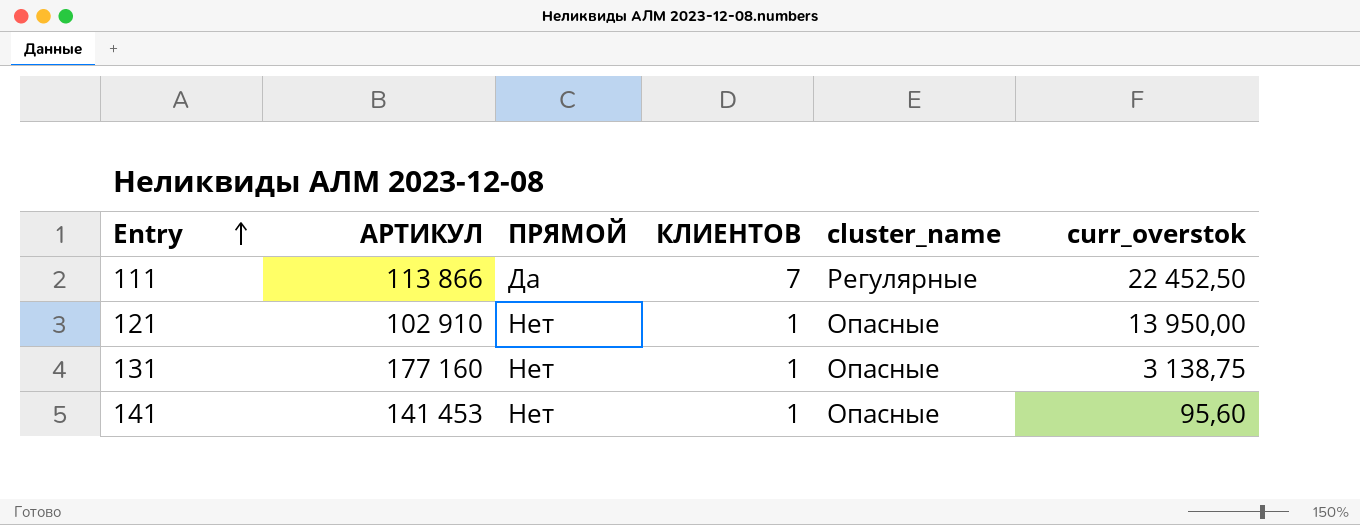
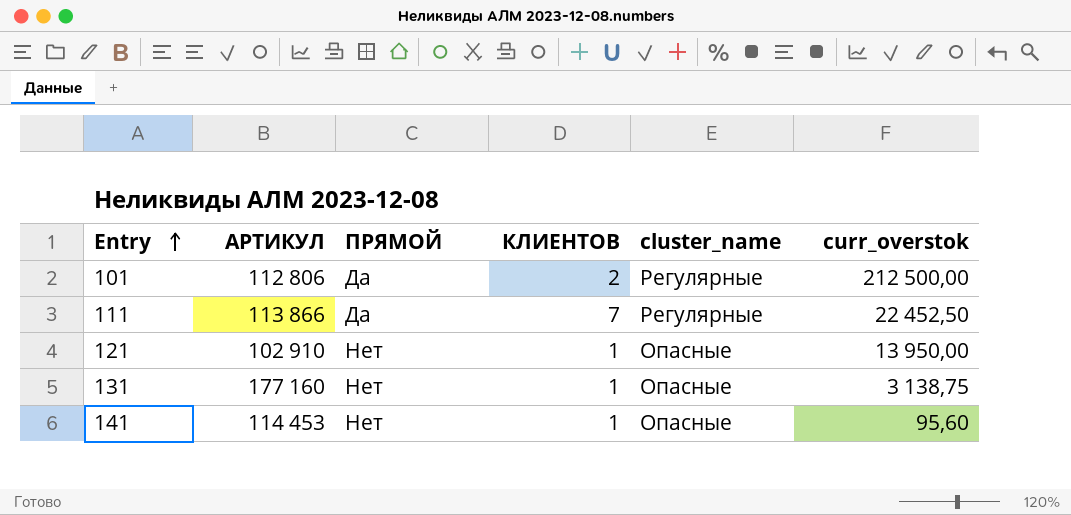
row 101: none -> 112 806 | Да | 2 | Регулярные | 212 500,00
141 | АРТИКУЛ: 141 453 -> 114 453

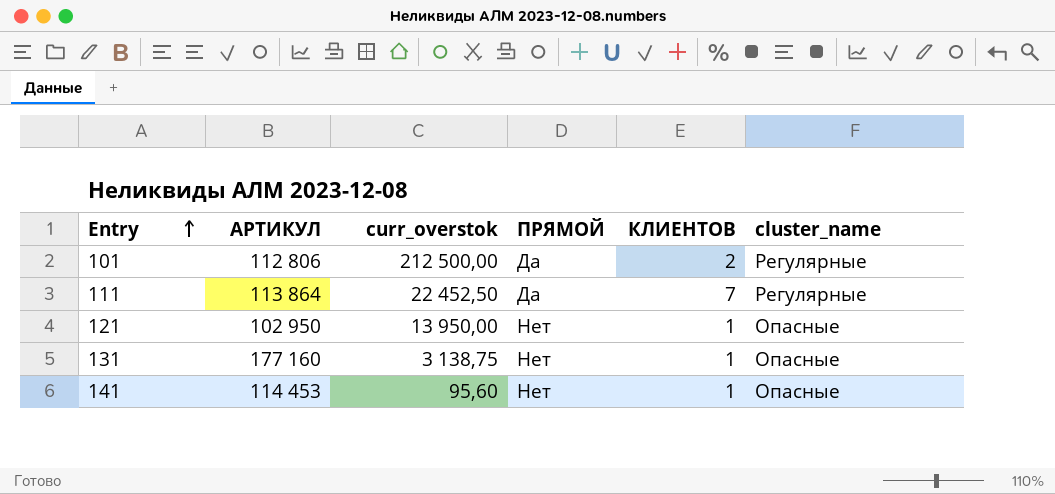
column curr_overstok | position: 6 -> 3
111 | АРТИКУЛ: 113 866 -> 113 864
121 | АРТИКУЛ: 102 910 -> 102 950

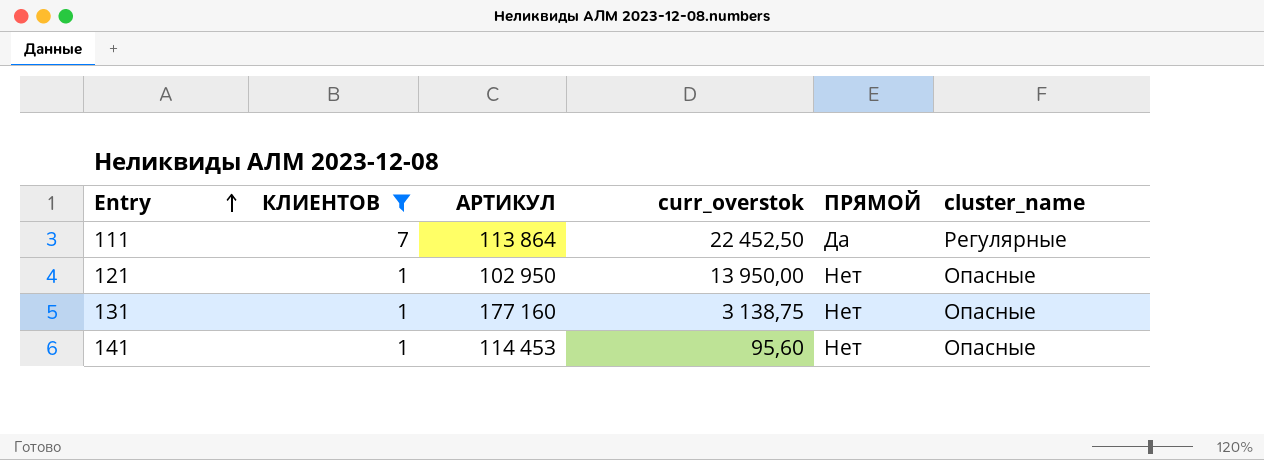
filter: none -> КЛИЕНТОВ != 2
column КЛИЕНТОВ | position: 5 -> 2

